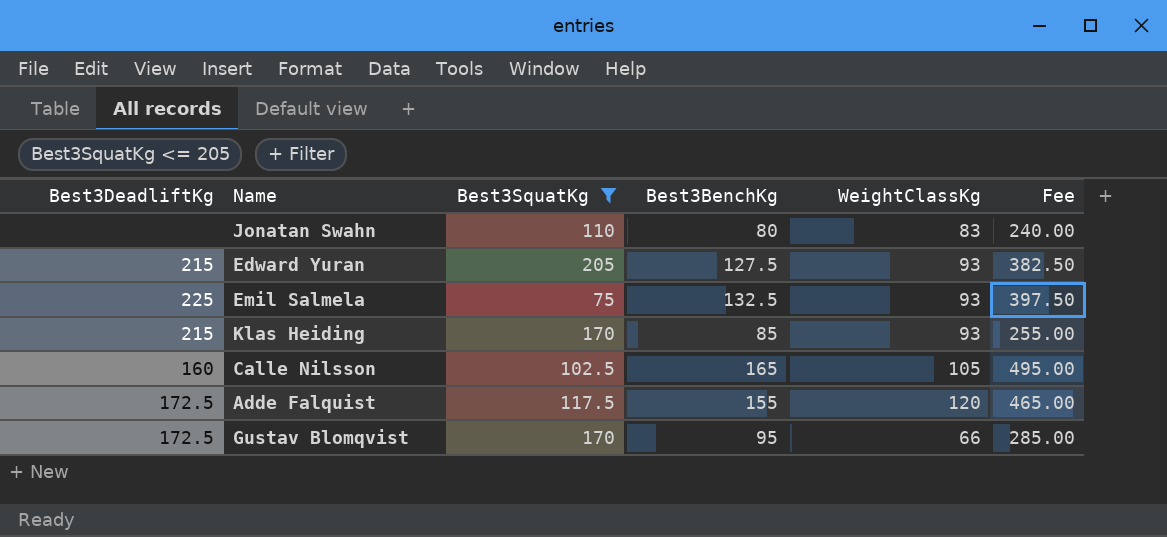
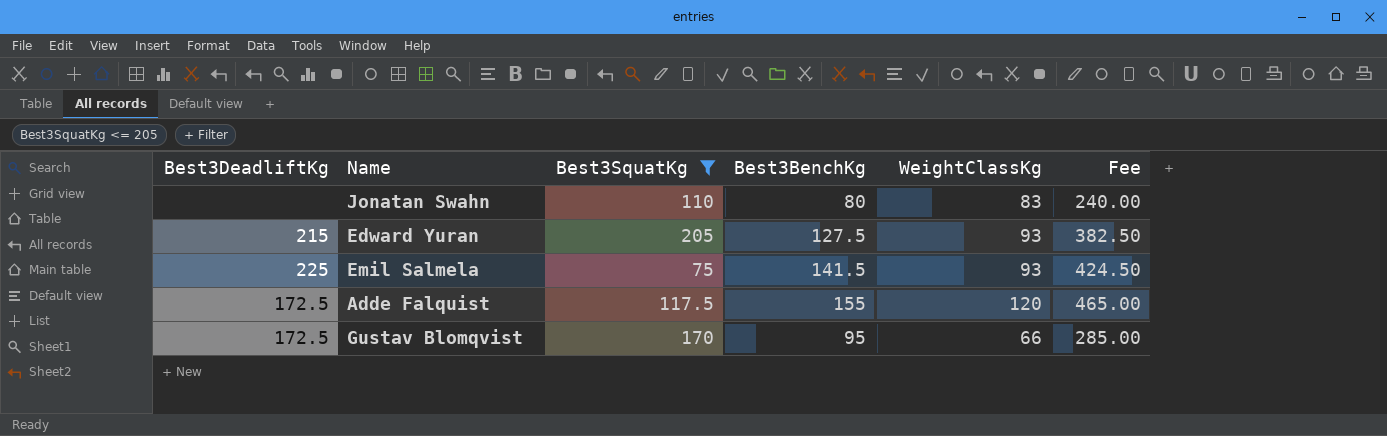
row Klas Heiding: 215 | 170 | 85 | 93 | 255.00 -> none
row Calle Nilsson: 160 | 102.5 | 165 | 105 | 495.00 -> none
Emil Salmela | Best3BenchKg: 132.5 -> 141.5
Emil Salmela | Fee: 397.50 -> 424.50

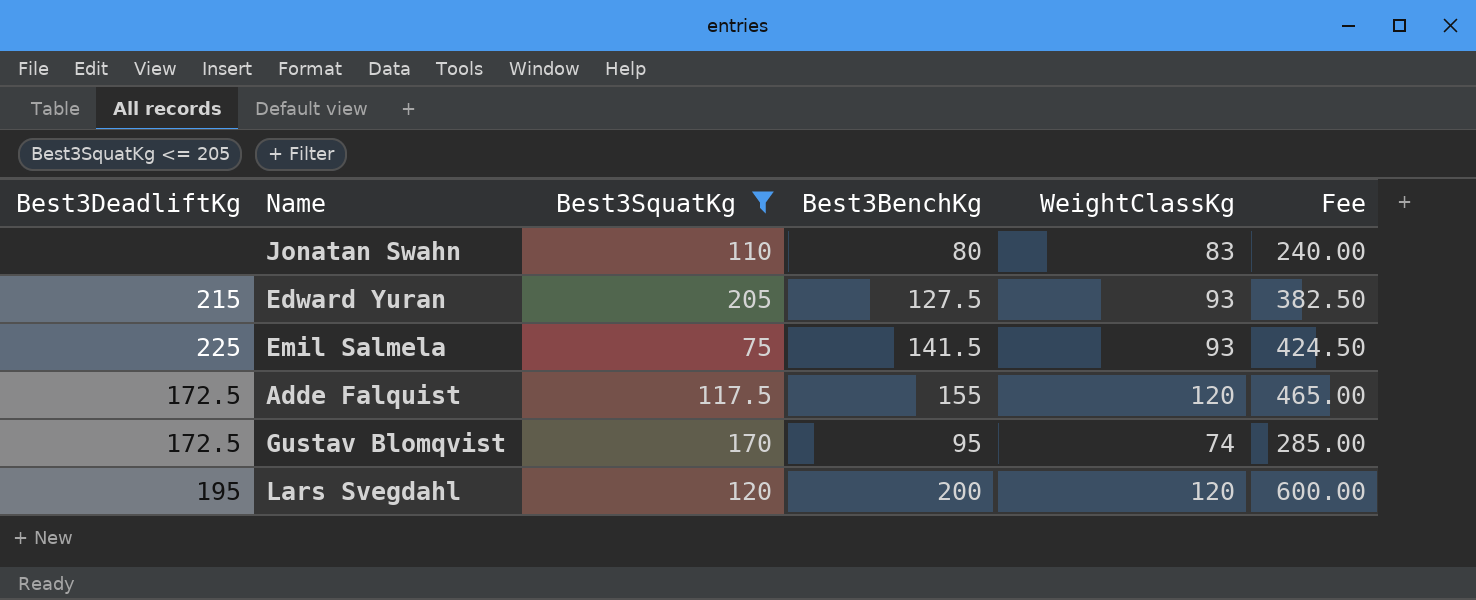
Gustav Blomqvist | WeightClassKg: 66 -> 74
row Lars Svegdahl: none -> 195 | 120 | 200 | 120 | 600.00

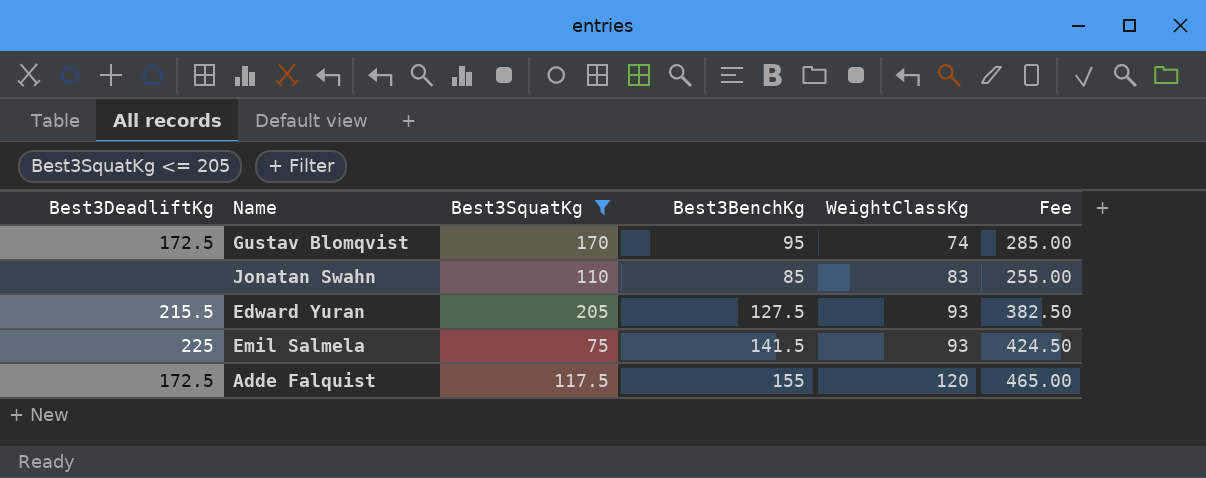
row order: none -> WeightClassKg ascending
row Lars Svegdahl: 195 | 120 | 200 | 120 | 600.00 -> none
Jonatan Swahn | Best3BenchKg: 80 -> 85
Jonatan Swahn | Fee: 240.00 -> 255.00
Edward Yuran | Best3DeadliftKg: 215 -> 215.5

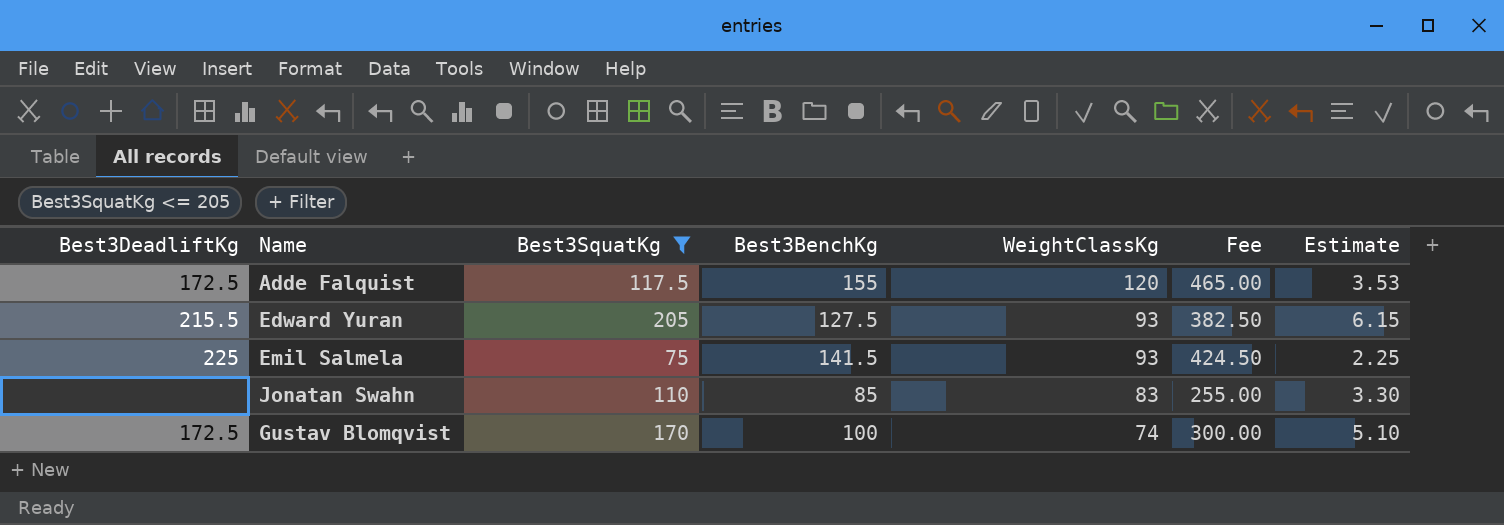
row order: WeightClassKg ascending -> WeightClassKg descending
column Estimate | formula: none -> [Best3SquatKg] * 0.03
Gustav Blomqvist | Best3BenchKg: 95 -> 100
Gustav Blomqvist | Fee: 285.00 -> 300.00

